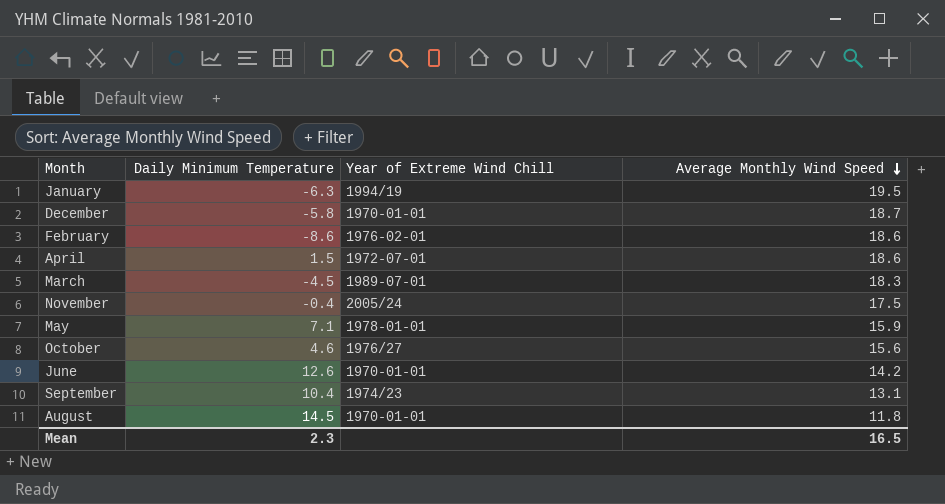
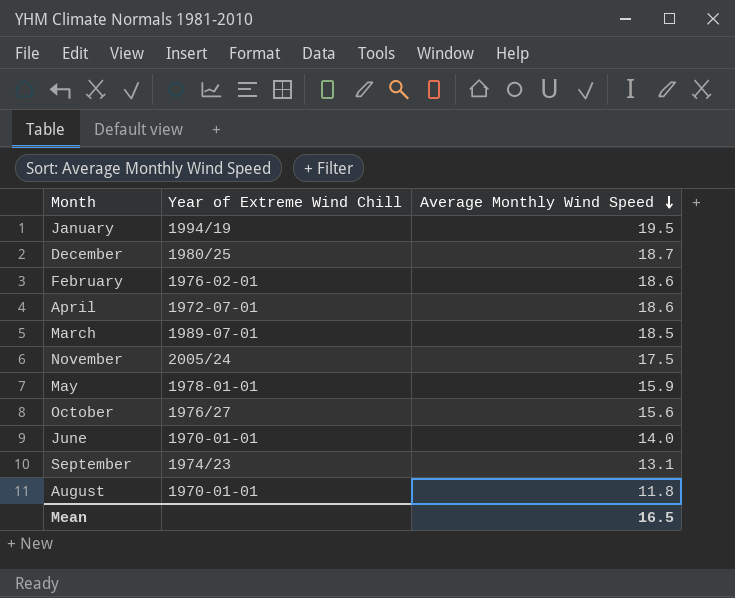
column Daily Minimum Temperature | position: 2 -> none
December | Year of Extreme Wind Chill: 1970-01-01 -> 1980/25
March | Average Monthly Wind Speed: 18.3 -> 18.5
June | Average Monthly Wind Speed: 14.2 -> 14.0

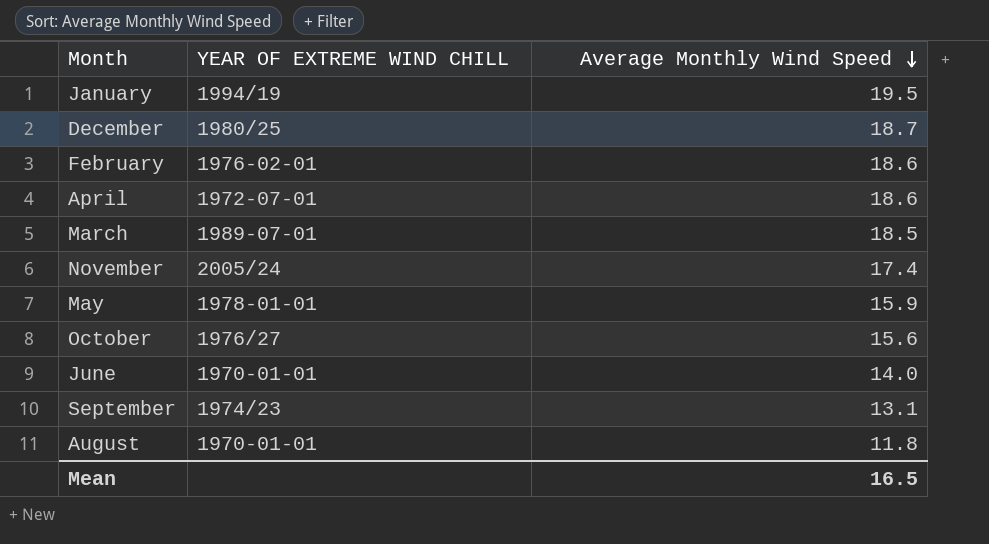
column name: Year of Extreme Wind Chill -> YEAR OF EXTREME WIND CHILL
November | Average Monthly Wind Speed: 17.5 -> 17.4

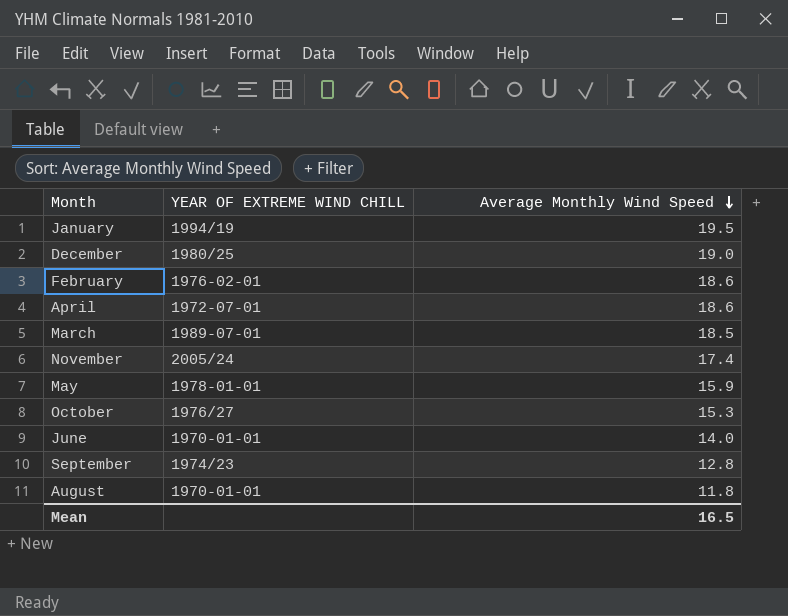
December | Average Monthly Wind Speed: 18.7 -> 19.0
October | Average Monthly Wind Speed: 15.6 -> 15.3
September | Average Monthly Wind Speed: 13.1 -> 12.8

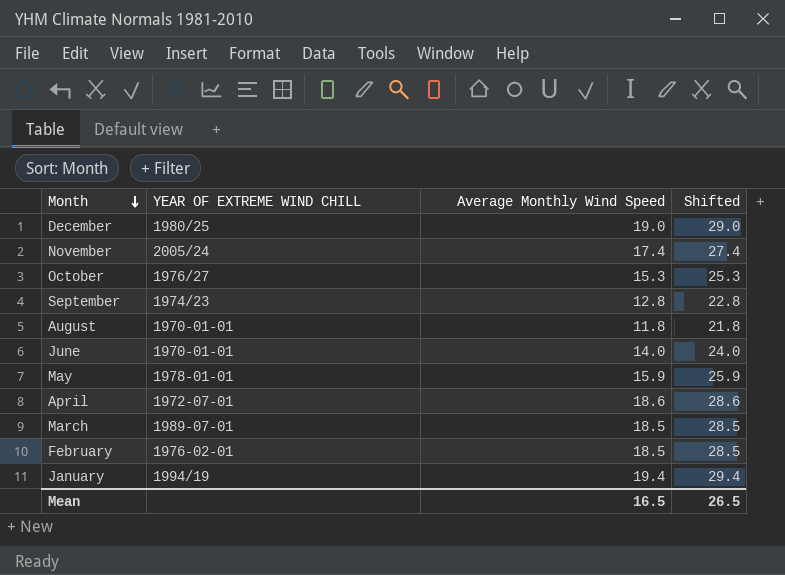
row order: Average Monthly Wind Speed descending -> Month descending
column Shifted | formula: none -> [Average Monthly Wind Speed] + 10
February | Average Monthly Wind Speed: 18.6 -> 18.5
January | Average Monthly Wind Speed: 19.5 -> 19.4

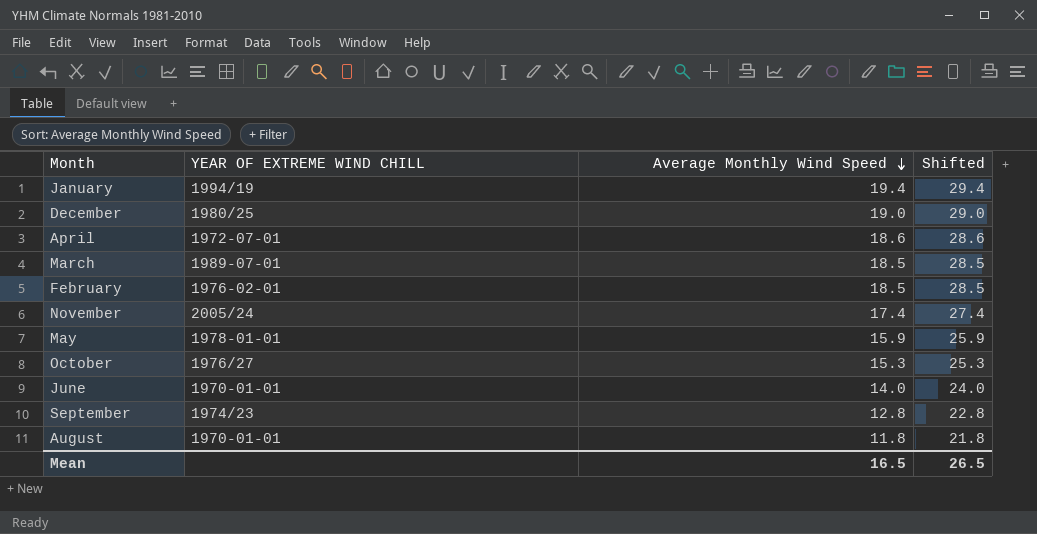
row order: Month descending -> Average Monthly Wind Speed descending

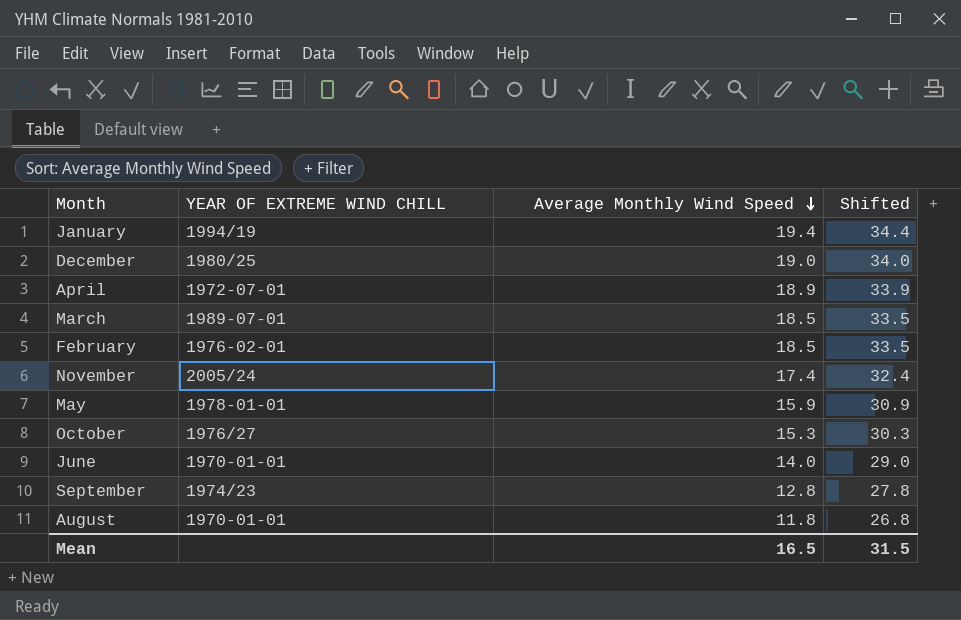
column Shifted | formula: [Average Monthly Wind Speed] + 10 -> [Average Monthly Wind Speed] + 15
April | Average Monthly Wind Speed: 18.6 -> 18.9
Mean | Shifted: 26.5 -> 31.5

